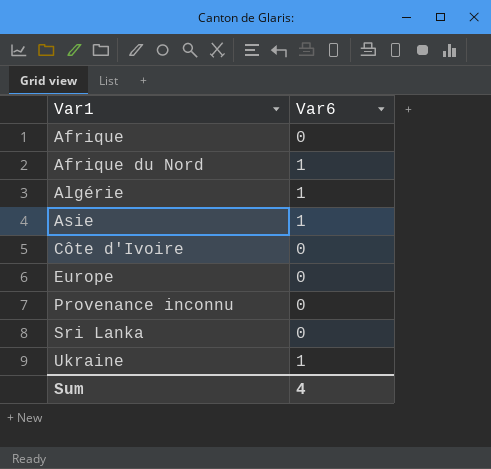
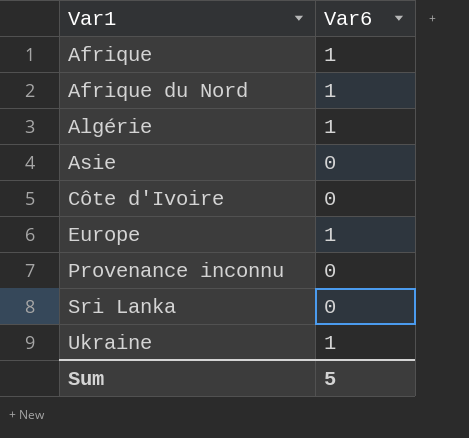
Afrique | Var6: 0 -> 1
Asie | Var6: 1 -> 0
Europe | Var6: 0 -> 1
Sum | Var6: 4 -> 5

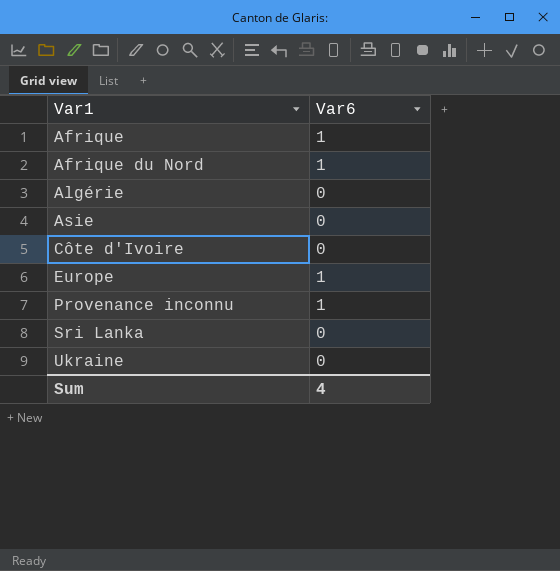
Algérie | Var6: 1 -> 0
Provenance inconnu | Var6: 0 -> 1
Ukraine | Var6: 1 -> 0
Sum | Var6: 5 -> 4

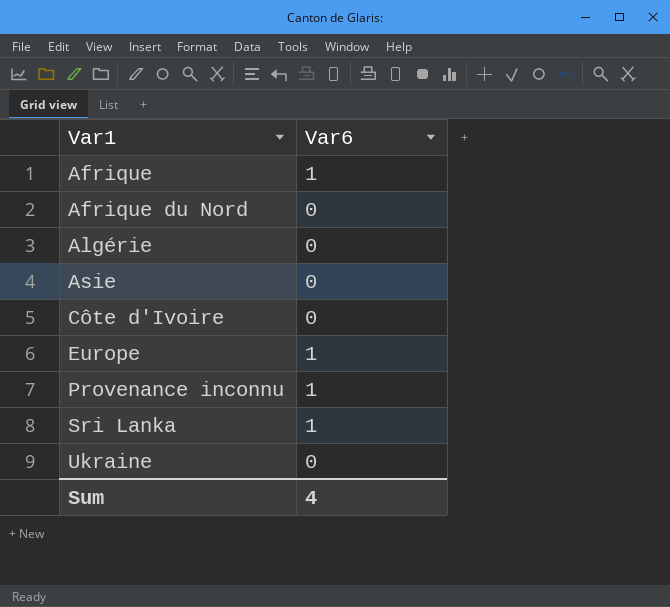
Afrique du Nord | Var6: 1 -> 0
Sri Lanka | Var6: 0 -> 1

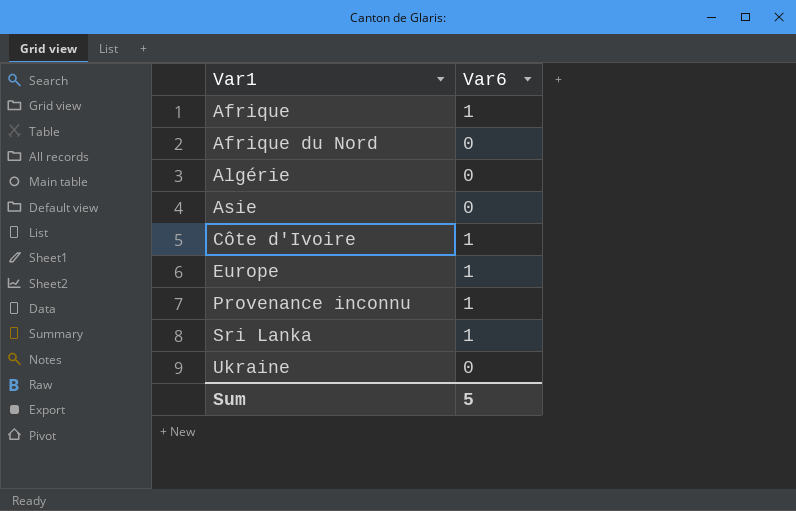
Côte d'Ivoire | Var6: 0 -> 1
Sum | Var6: 4 -> 5

